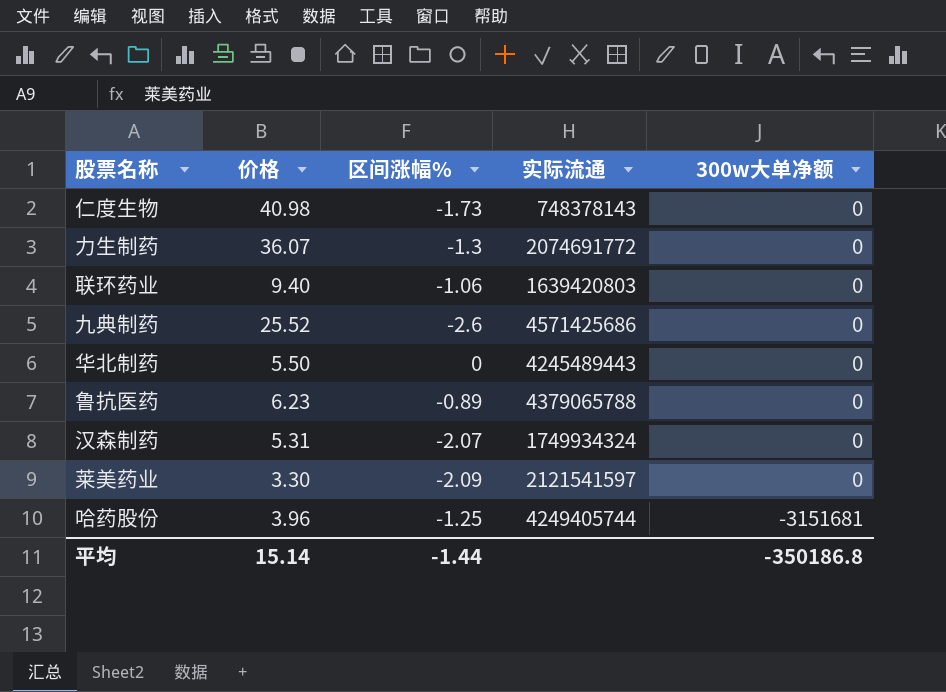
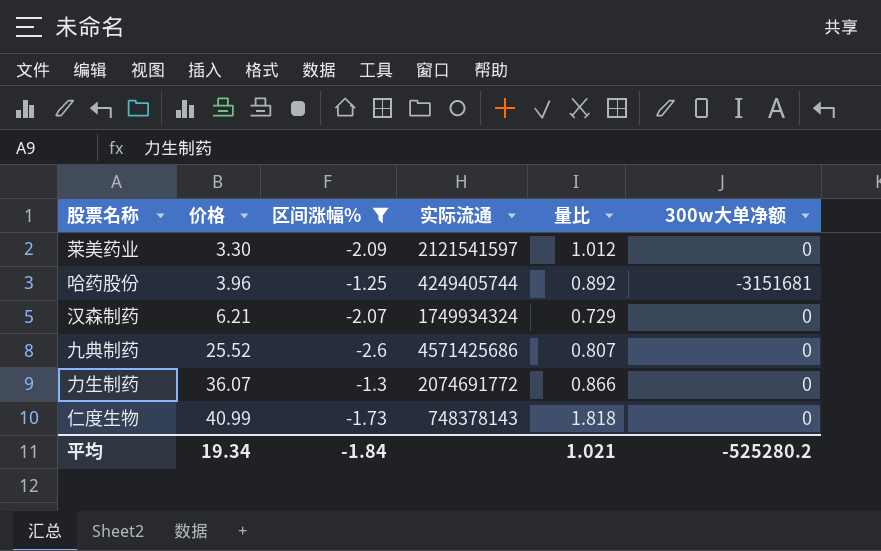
filter: none -> 区间涨幅% <= -1.25
row order: 300w大单净额 descending -> 价格 ascending
column 量比 | position: none -> 5
汉森制药 | 价格: 5.31 -> 6.21
仁度生物 | 价格: 40.98 -> 40.99
平均 | 价格: 15.14 -> 19.34
平均 | 区间涨幅%: -1.44 -> -1.84
平均 | 300w大单净额: -350186.8 -> -525280.2

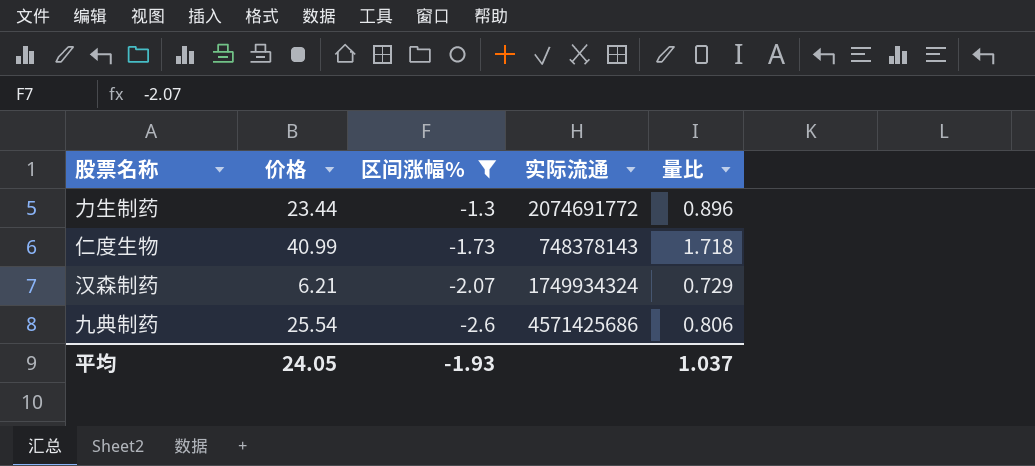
row order: 价格 ascending -> 区间涨幅% descending
column 300w大单净额 | position: 6 -> none
row 莱美药业: 3.30 | -2.09 | 2121541597 | 1.012 | 0 -> none
row 哈药股份: 3.96 | -1.25 | 4249405744 | 0.892 | -3151681 -> none
力生制药 | 价格: 36.07 -> 23.44
力生制药 | 量比: 0.866 -> 0.896
仁度生物 | 量比: 1.818 -> 1.718
九典制药 | 价格: 25.52 -> 25.54
九典制药 | 量比: 0.807 -> 0.806
平均 | 价格: 19.34 -> 24.05
平均 | 区间涨幅%: -1.84 -> -1.93
平均 | 量比: 1.021 -> 1.037

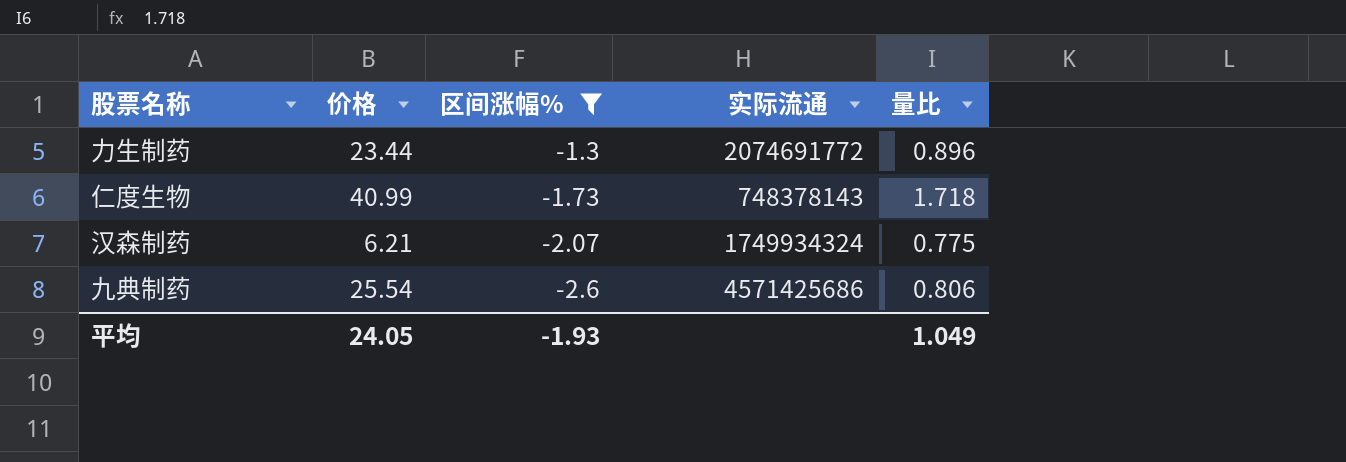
汉森制药 | 量比: 0.729 -> 0.775
平均 | 量比: 1.037 -> 1.049

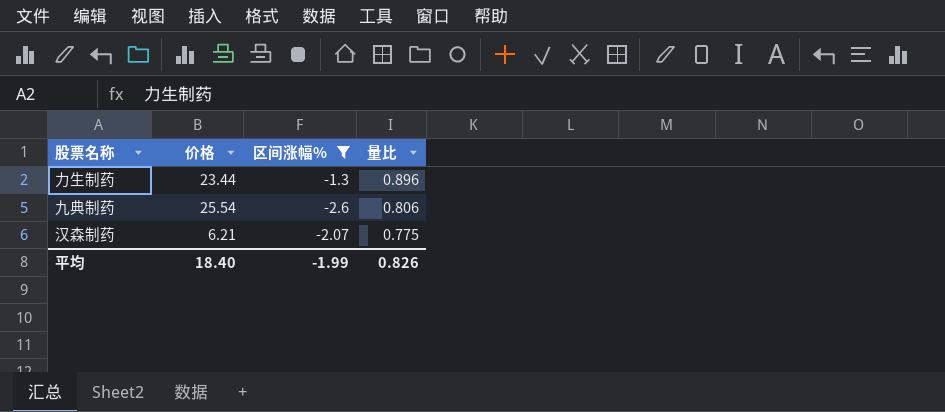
row order: 区间涨幅% descending -> 量比 descending
column 实际流通 | position: 4 -> none
row 仁度生物: 40.99 | -1.73 | 748378143 | 1.718 -> none
平均 | 价格: 24.05 -> 18.40
平均 | 区间涨幅%: -1.93 -> -1.99
平均 | 量比: 1.049 -> 0.826

